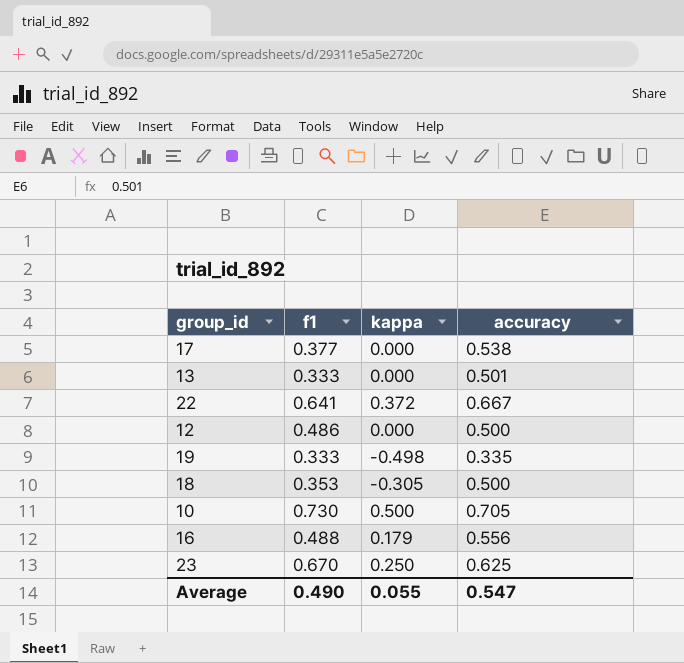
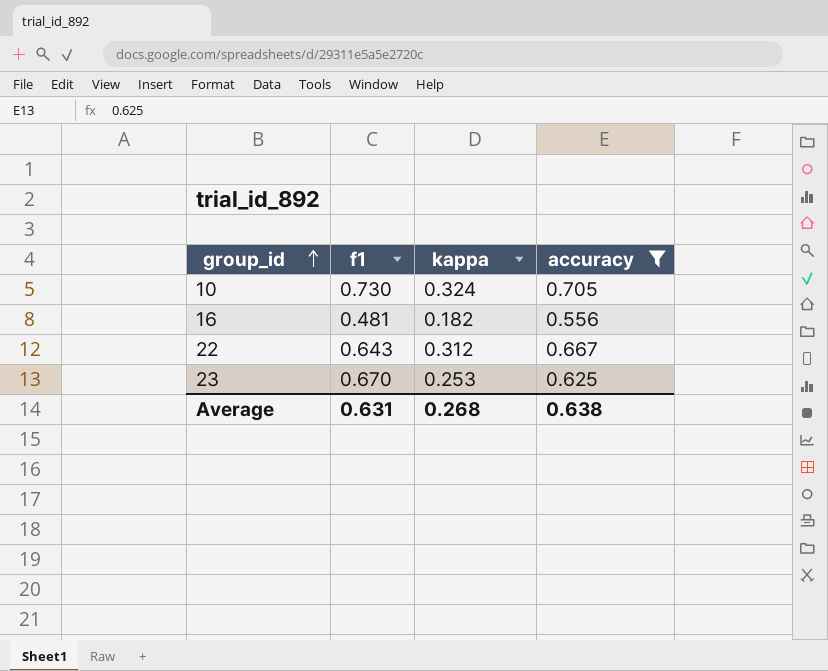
filter: none -> accuracy >= 0.556
row order: none -> group_id ascending
10 | kappa: 0.500 -> 0.324
16 | f1: 0.488 -> 0.481
16 | kappa: 0.179 -> 0.182
22 | f1: 0.641 -> 0.643
22 | kappa: 0.372 -> 0.312
23 | kappa: 0.250 -> 0.253
Average | f1: 0.490 -> 0.631
Average | kappa: 0.055 -> 0.268
Average | accuracy: 0.547 -> 0.638

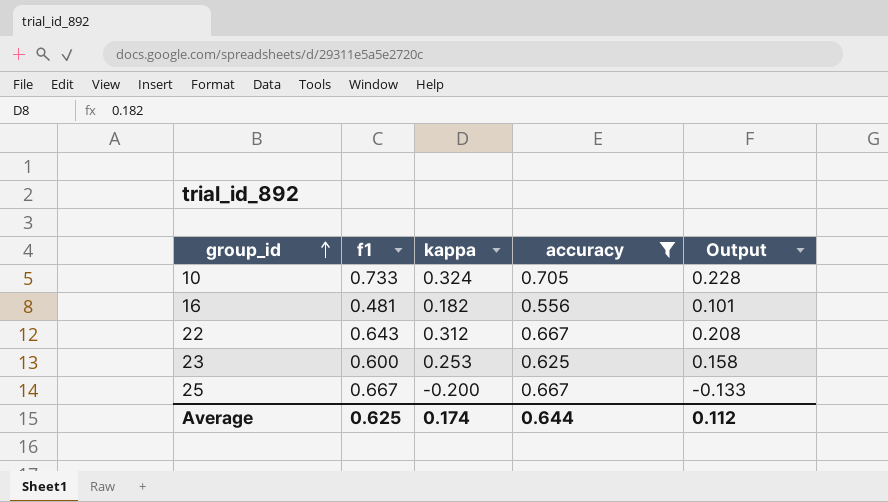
column Output | formula: none -> [kappa] * [accuracy]
10 | f1: 0.730 -> 0.733
23 | f1: 0.670 -> 0.600
row 25: none -> 0.667 | -0.200 | 0.667 | -0.133
Average | f1: 0.631 -> 0.625
Average | kappa: 0.268 -> 0.174
Average | accuracy: 0.638 -> 0.644

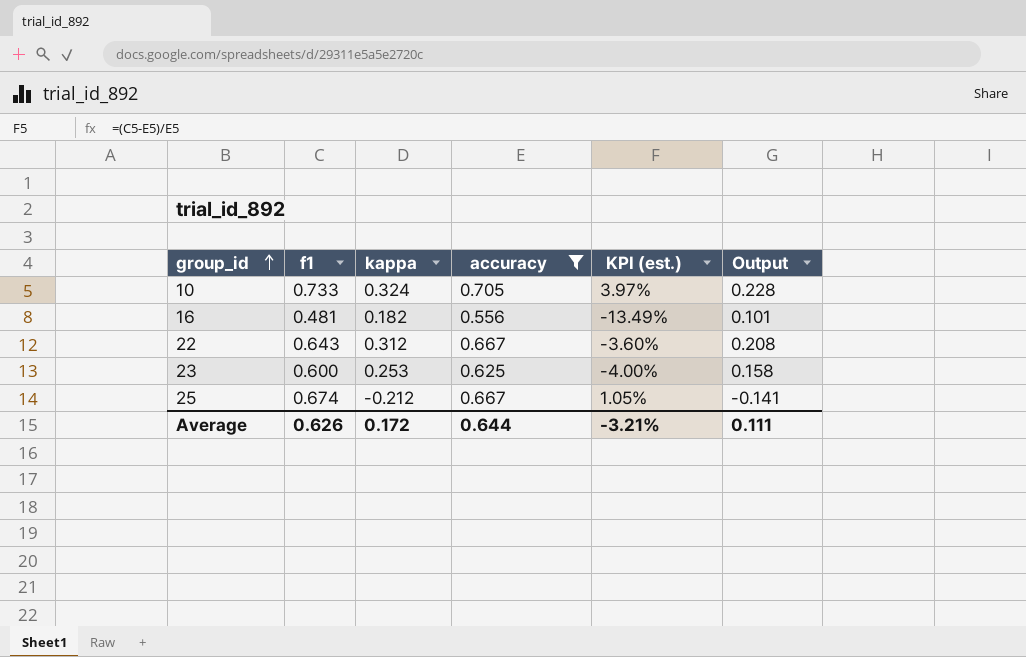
column KPI (est.) | formula: none -> ([f1] - [accuracy]) / [accuracy]
25 | f1: 0.667 -> 0.674
25 | kappa: -0.200 -> -0.212
25 | Output: -0.133 -> -0.141
Average | f1: 0.625 -> 0.626
Average | kappa: 0.174 -> 0.172
Average | Output: 0.112 -> 0.111

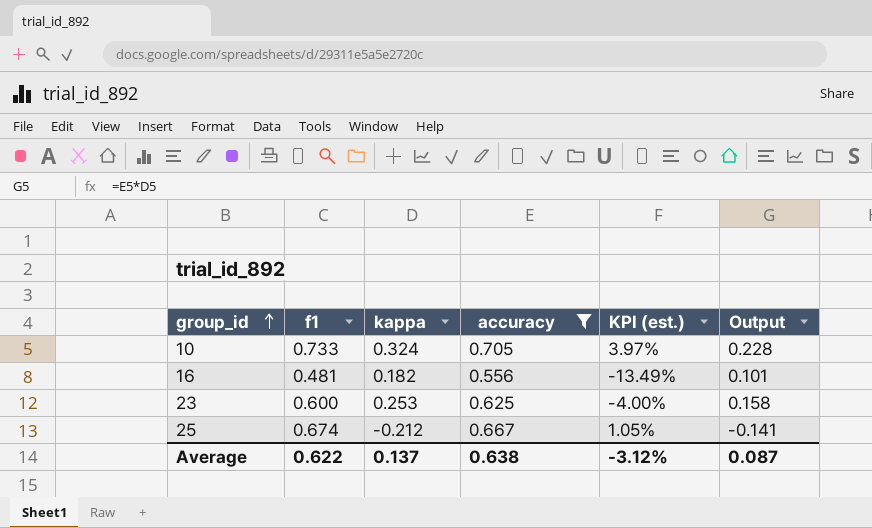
row 22: 0.643 | 0.312 | 0.667 | -3.60% | 0.208 -> none
Average | f1: 0.626 -> 0.622
Average | kappa: 0.172 -> 0.137
Average | accuracy: 0.644 -> 0.638
Average | KPI (est.): -3.21% -> -3.12%
Average | Output: 0.111 -> 0.087

